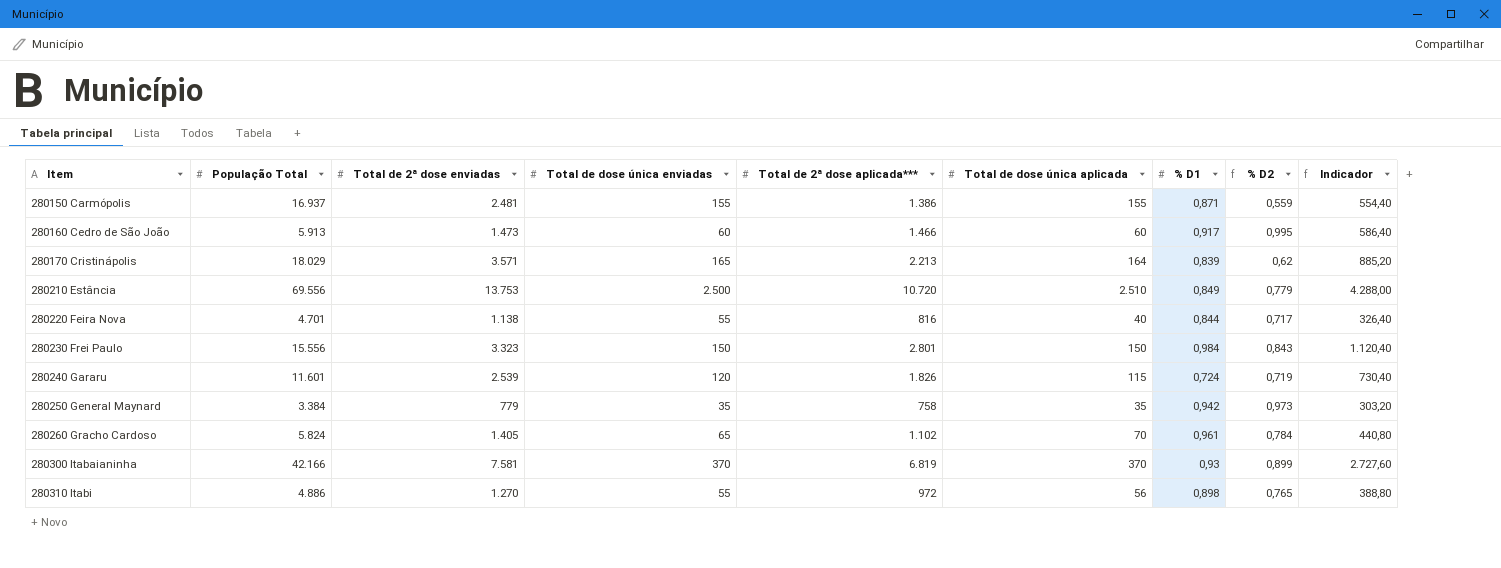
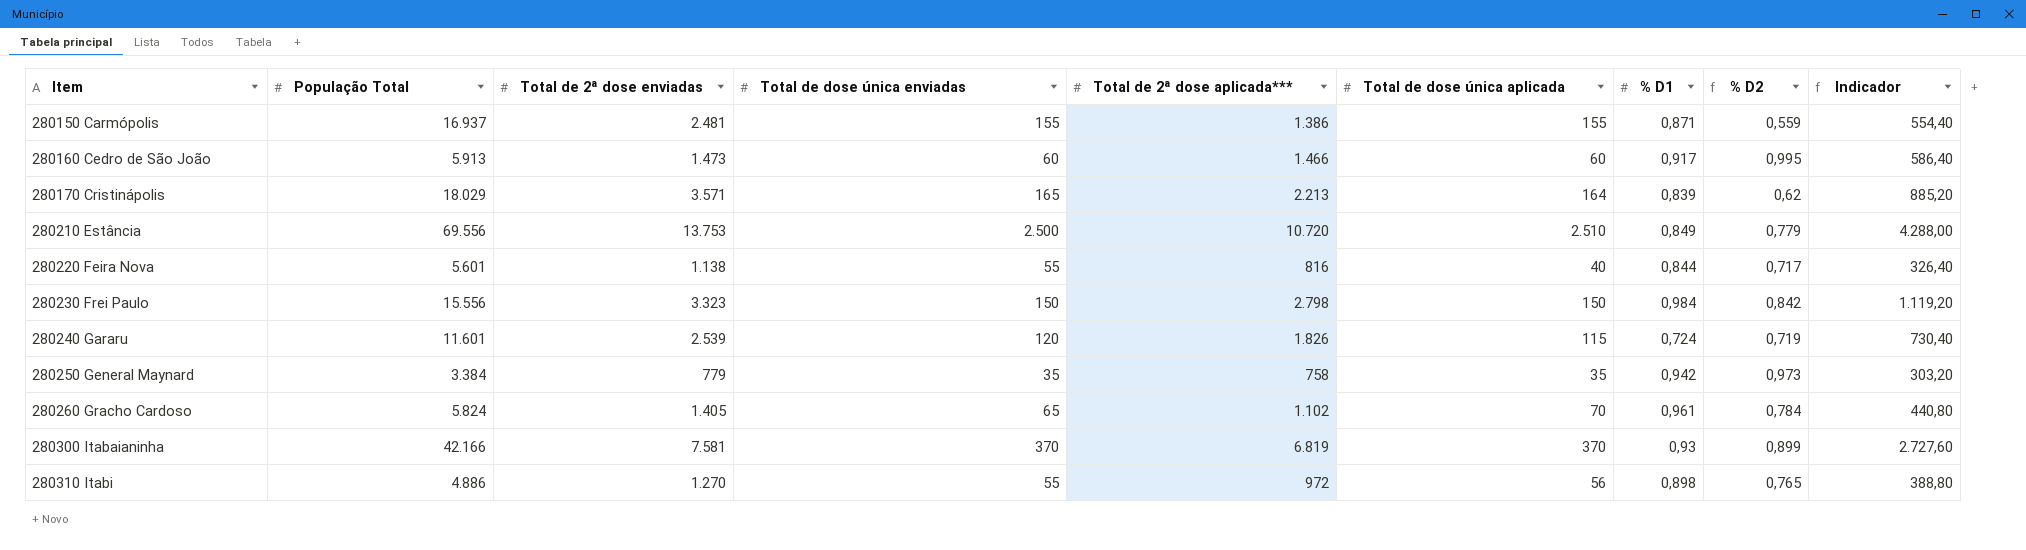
280220 Feira Nova | População Total: 4.701 -> 5.601
280230 Frei Paulo | Total de 2ª dose aplicada***: 2.801 -> 2.798
280230 Frei Paulo | % D2: 0,843 -> 0,842
280230 Frei Paulo | Indicador: 1.120,40 -> 1.119,20

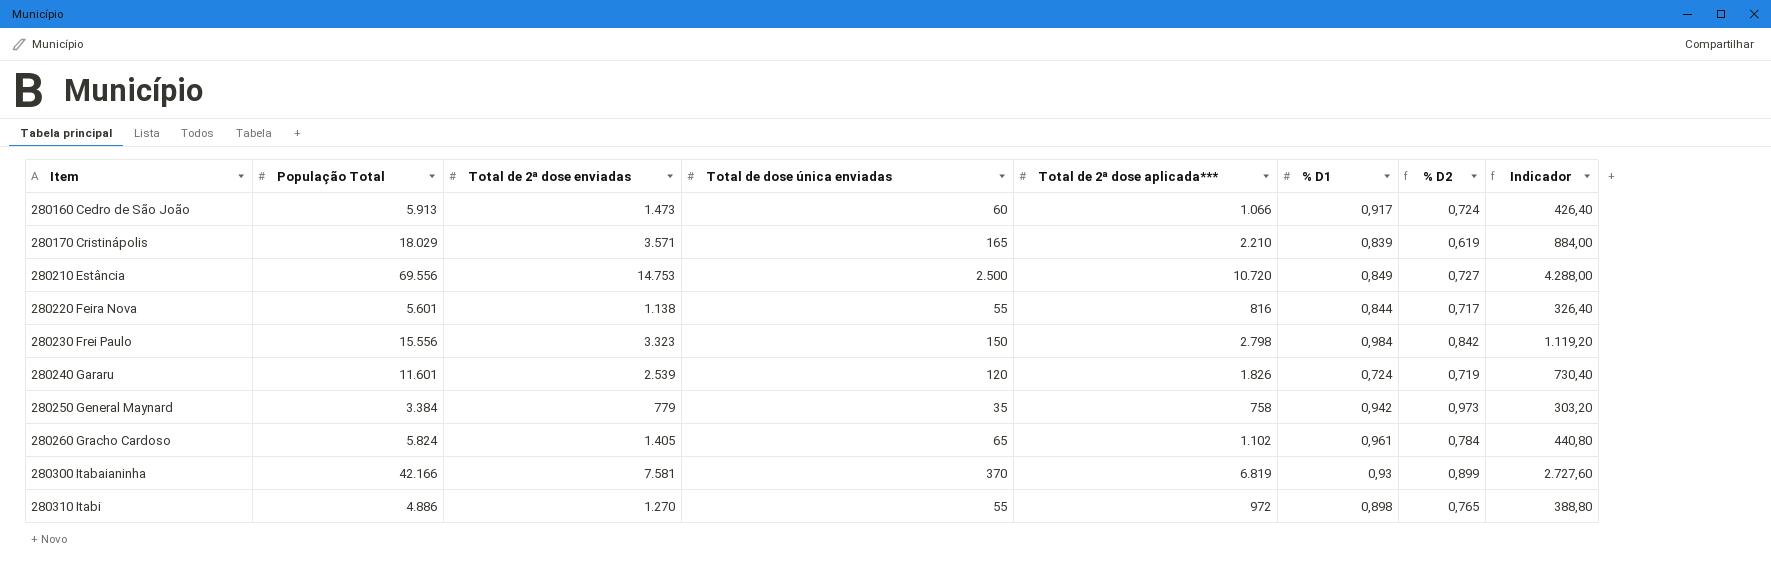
column Total de dose única aplicada | position: 6 -> none
row 280150 Carmópolis: 16.937 | 2.481 | 155 | 1.386 | 155 | 0,871 | 0,559 | 554,40 -> none
280160 Cedro de São João | Total de 2ª dose aplicada***: 1.466 -> 1.066
280160 Cedro de São João | % D2: 0,995 -> 0,724
280160 Cedro de São João | Indicador: 586,40 -> 426,40
280170 Cristinápolis | Total de 2ª dose aplicada***: 2.213 -> 2.210
280170 Cristinápolis | % D2: 0,62 -> 0,619
280170 Cristinápolis | Indicador: 885,20 -> 884,00
280210 Estância | Total de 2ª dose enviadas: 13.753 -> 14.753
280210 Estância | % D2: 0,779 -> 0,727

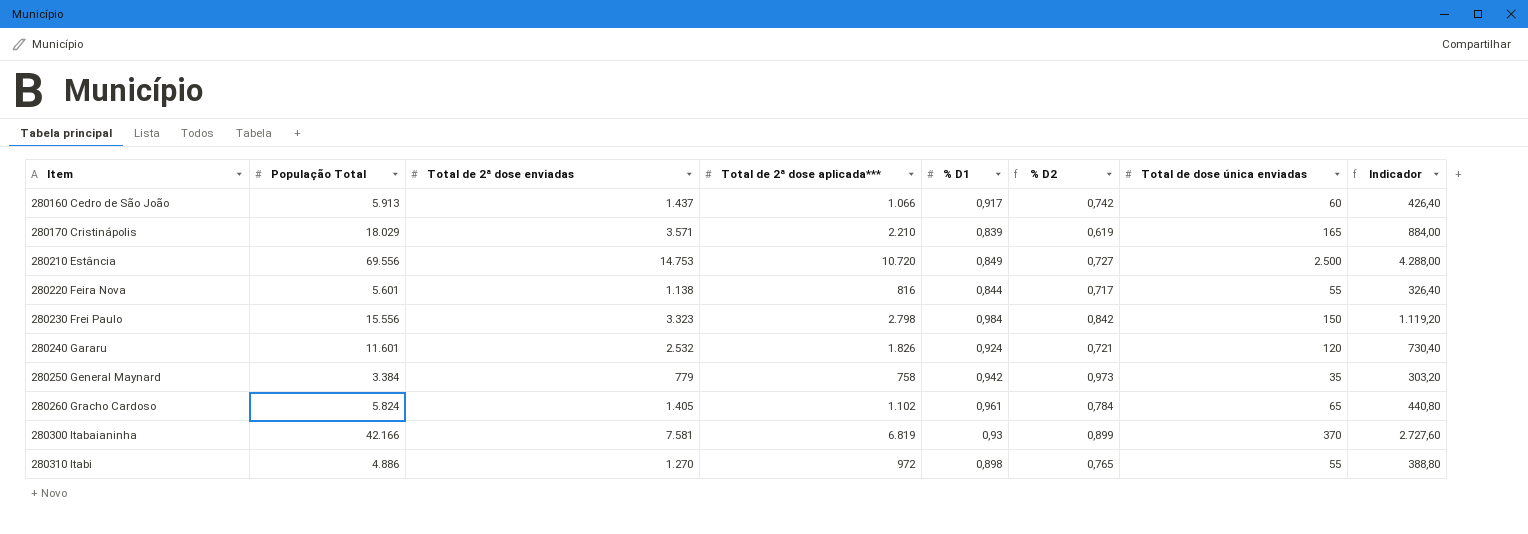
column Total de dose única enviadas | position: 4 -> 7
280160 Cedro de São João | Total de 2ª dose enviadas: 1.473 -> 1.437
280160 Cedro de São João | % D2: 0,724 -> 0,742
280240 Gararu | Total de 2ª dose enviadas: 2.539 -> 2.532
280240 Gararu | % D1: 0,724 -> 0,924
280240 Gararu | % D2: 0,719 -> 0,721

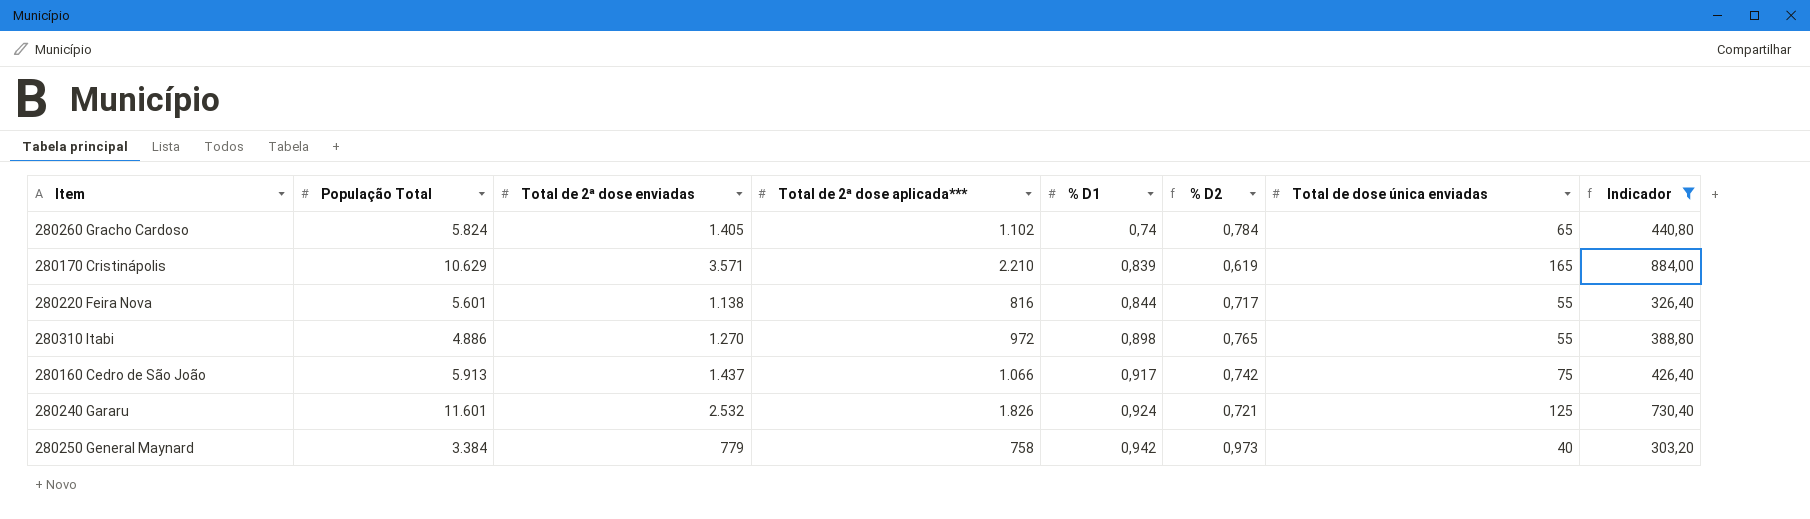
filter: none -> Indicador <= 884,00
row order: Item ascending -> % D1 ascending
280260 Gracho Cardoso | % D1: 0,961 -> 0,74
280170 Cristinápolis | População Total: 18.029 -> 10.629
280160 Cedro de São João | Total de dose única enviadas: 60 -> 75
280240 Gararu | Total de dose única enviadas: 120 -> 125
280250 General Maynard | Total de dose única enviadas: 35 -> 40

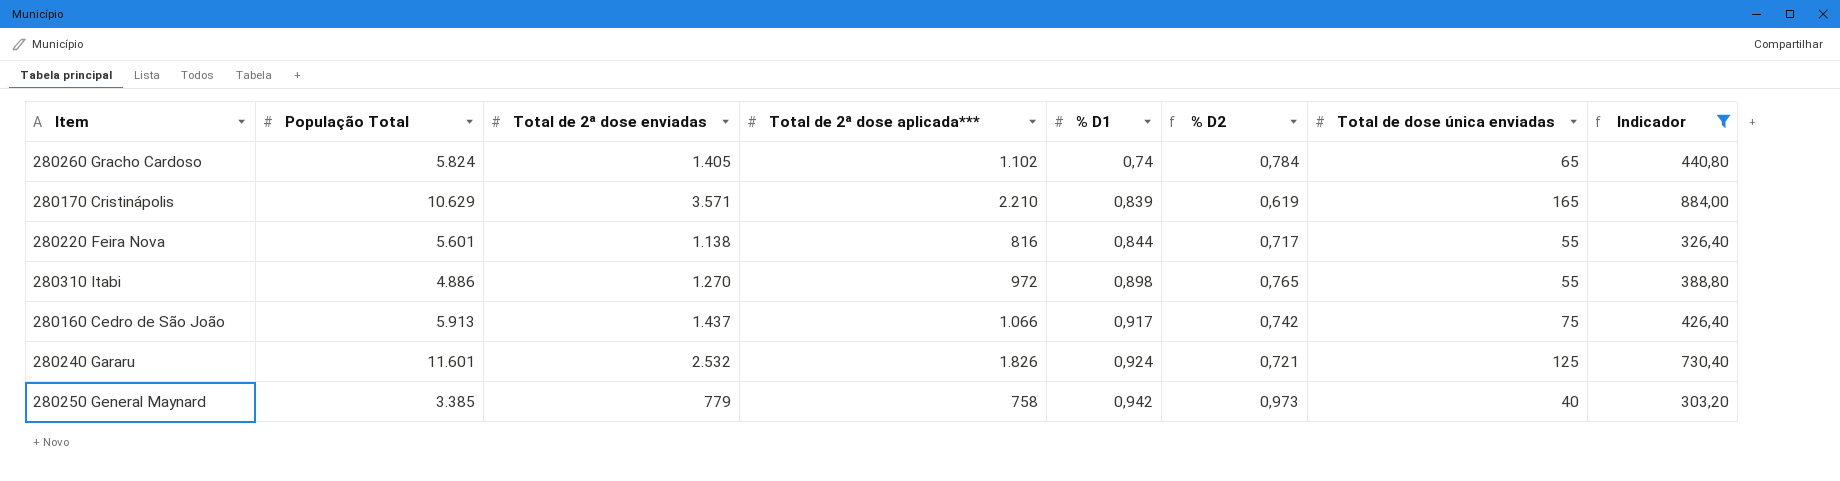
280250 General Maynard | População Total: 3.384 -> 3.385

